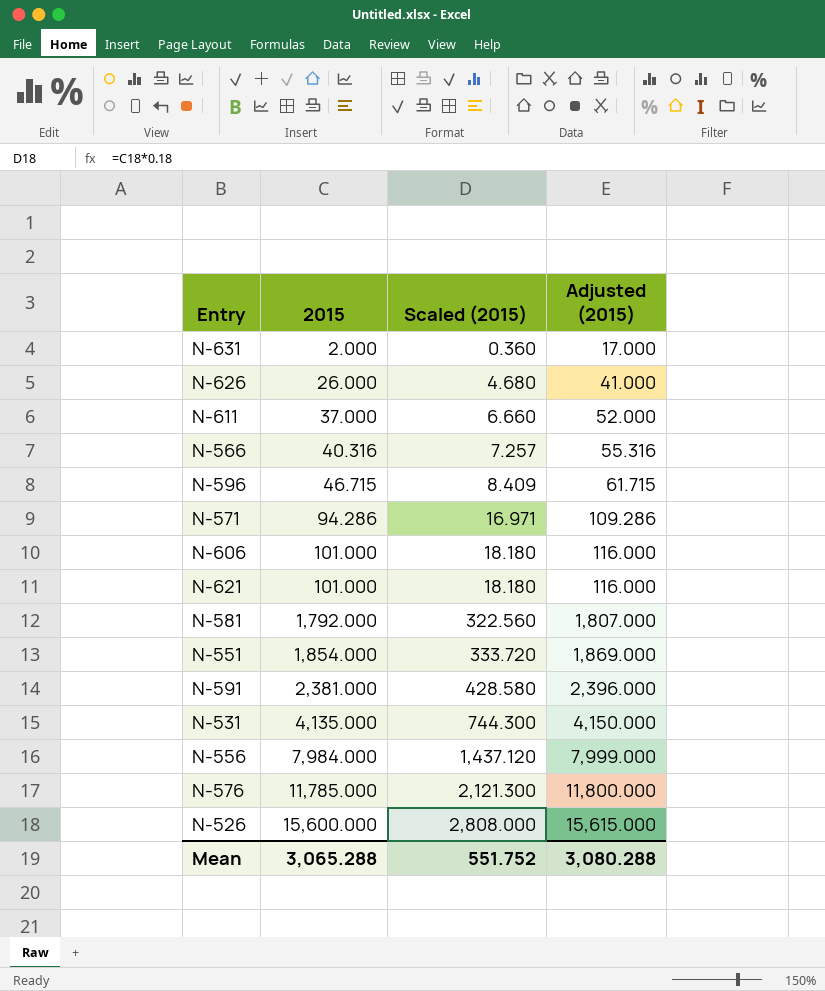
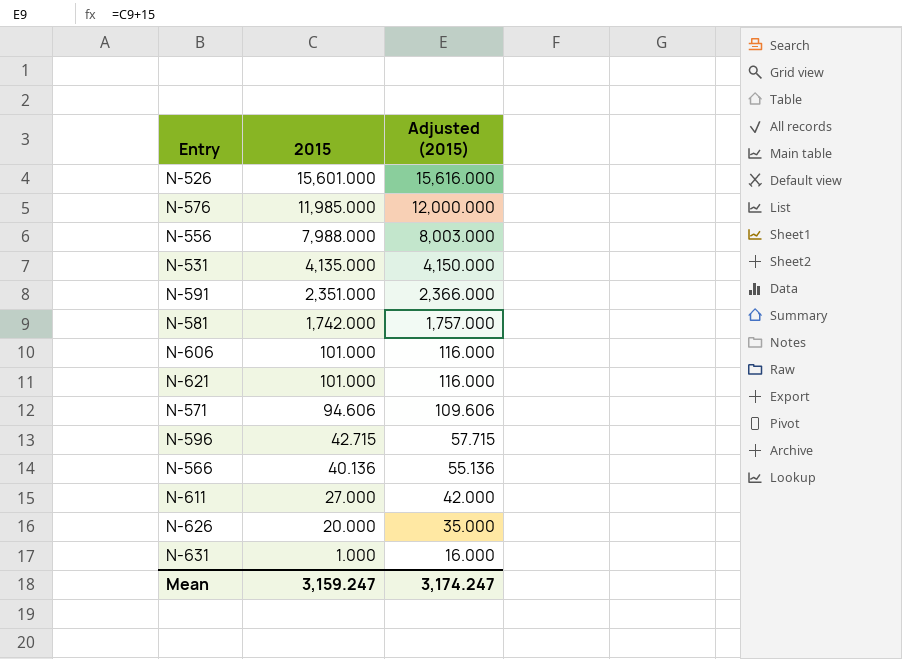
row order: 2015 ascending -> 2015 descending
column Scaled (2015) | formula: [2015] * 0.18 -> none
row N-551: 1,854.000 | 333.720 | 1,869.000 -> none
N-526 | 2015: 15,600.000 -> 15,601.000
N-526 | Adjusted (2015): 15,615.000 -> 15,616.000
N-576 | 2015: 11,785.000 -> 11,985.000
N-576 | Adjusted (2015): 11,800.000 -> 12,000.000
N-556 | 2015: 7,984.000 -> 7,988.000
N-556 | Adjusted (2015): 7,999.000 -> 8,003.000
N-591 | 2015: 2,381.000 -> 2,351.000
N-591 | Adjusted (2015): 2,396.000 -> 2,366.000
N-581 | 2015: 1,792.000 -> 1,742.000
N-581 | Adjusted (2015): 1,807.000 -> 1,757.000
N-571 | 2015: 94.286 -> 94.606
N-571 | Adjusted (2015): 109.286 -> 109.606
N-596 | 2015: 46.715 -> 42.715
N-596 | Adjusted (2015): 61.715 -> 57.715
N-566 | 2015: 40.316 -> 40.136
N-566 | Adjusted (2015): 55.316 -> 55.136
N-611 | 2015: 37.000 -> 27.000
N-611 | Adjusted (2015): 52.000 -> 42.000
N-626 | 2015: 26.000 -> 20.000
N-626 | Adjusted (2015): 41.000 -> 35.000
N-631 | 2015: 2.000 -> 1.000
N-631 | Adjusted (2015): 17.000 -> 16.000
Mean | 2015: 3,065.288 -> 3,159.247
Mean | Adjusted (2015): 3,080.288 -> 3,174.247

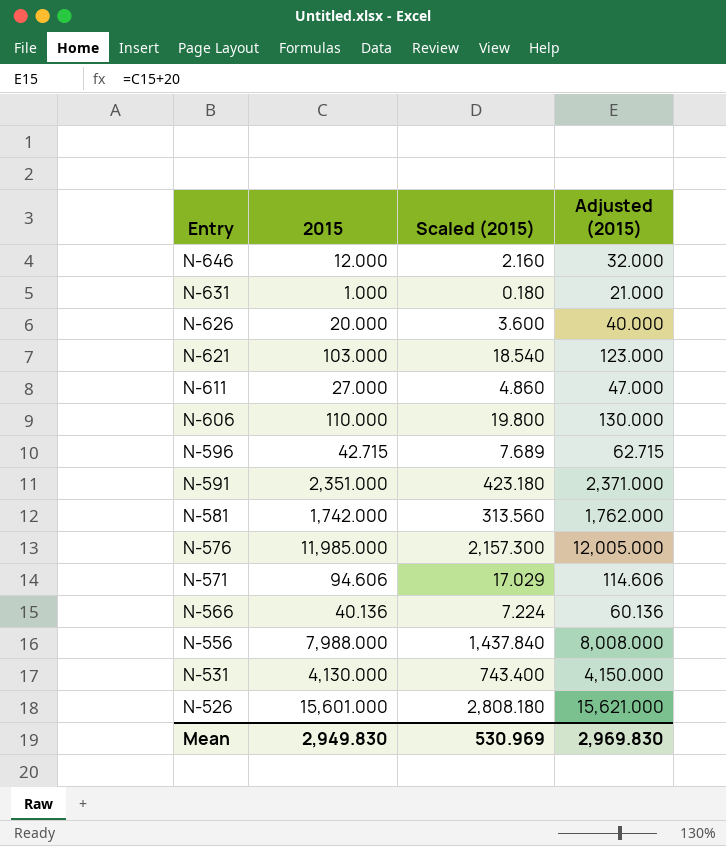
row order: 2015 descending -> Entry descending
column Scaled (2015) | formula: none -> [2015] * 0.18
column Adjusted (2015) | formula: [2015] + 15 -> [2015] + 20
row N-646: none -> 12.000 | 2.160 | 32.000
N-621 | 2015: 101.000 -> 103.000
N-606 | 2015: 101.000 -> 110.000
N-531 | 2015: 4,135.000 -> 4,130.000
Mean | 2015: 3,159.247 -> 2,949.830
Mean | Adjusted (2015): 3,174.247 -> 2,969.830

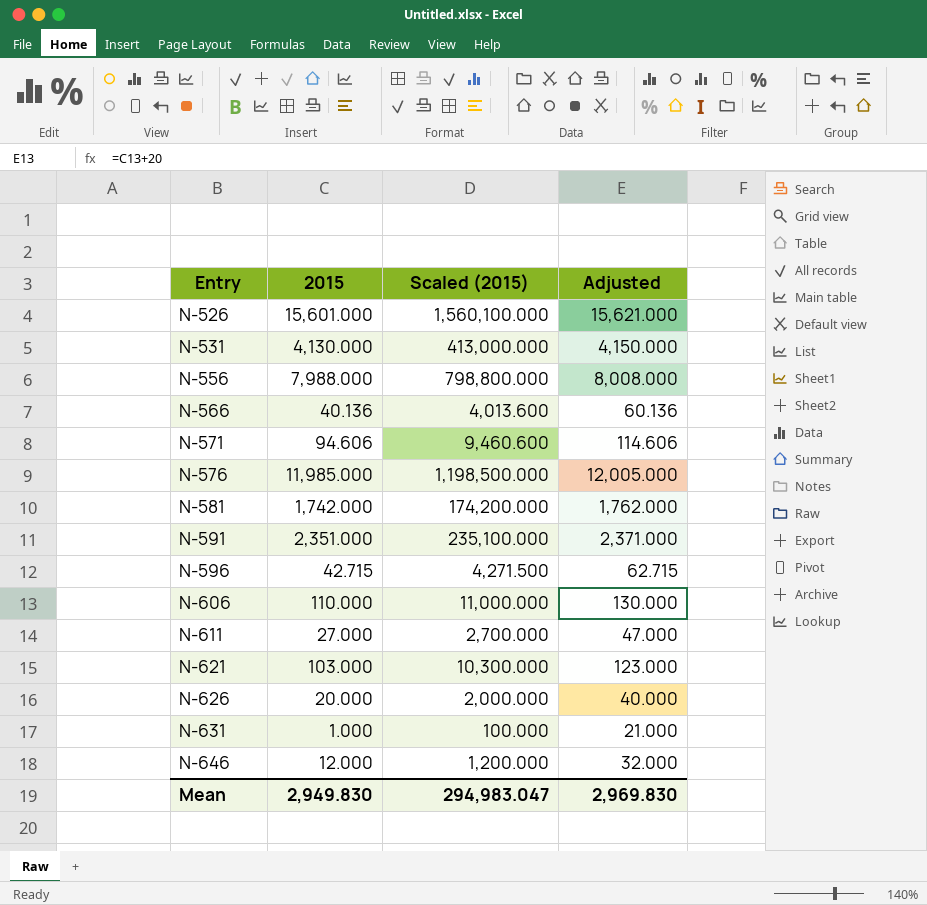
row order: Entry descending -> Entry ascending
column Scaled (2015) | formula: [2015] * 0.18 -> [2015] * 100
column name: Adjusted (2015) -> Adjusted
Mean | Scaled (2015): 530.969 -> 294,983.047

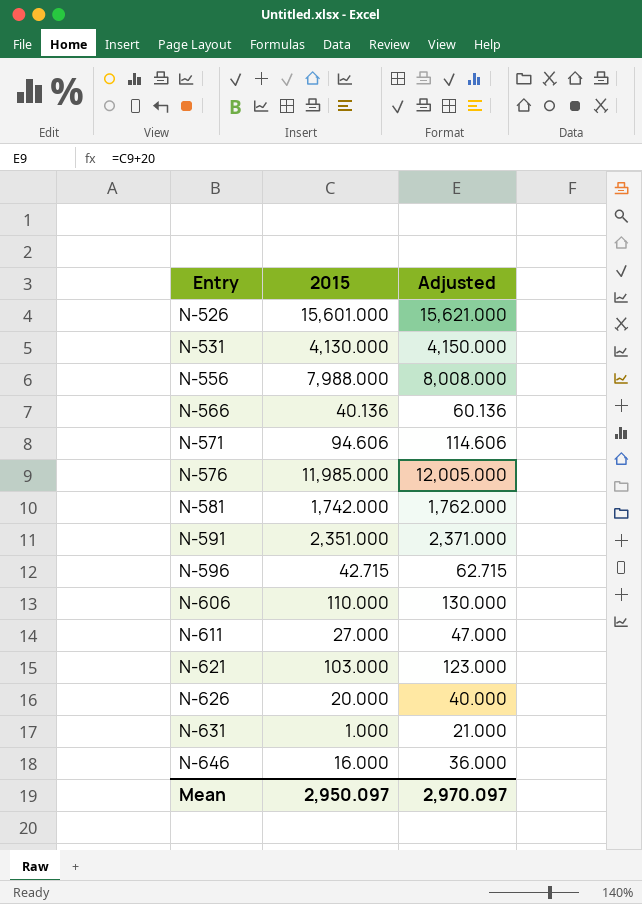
column Scaled (2015) | formula: [2015] * 100 -> none
N-646 | 2015: 12.000 -> 16.000
N-646 | Adjusted: 32.000 -> 36.000
Mean | 2015: 2,949.830 -> 2,950.097
Mean | Adjusted: 2,969.830 -> 2,970.097

